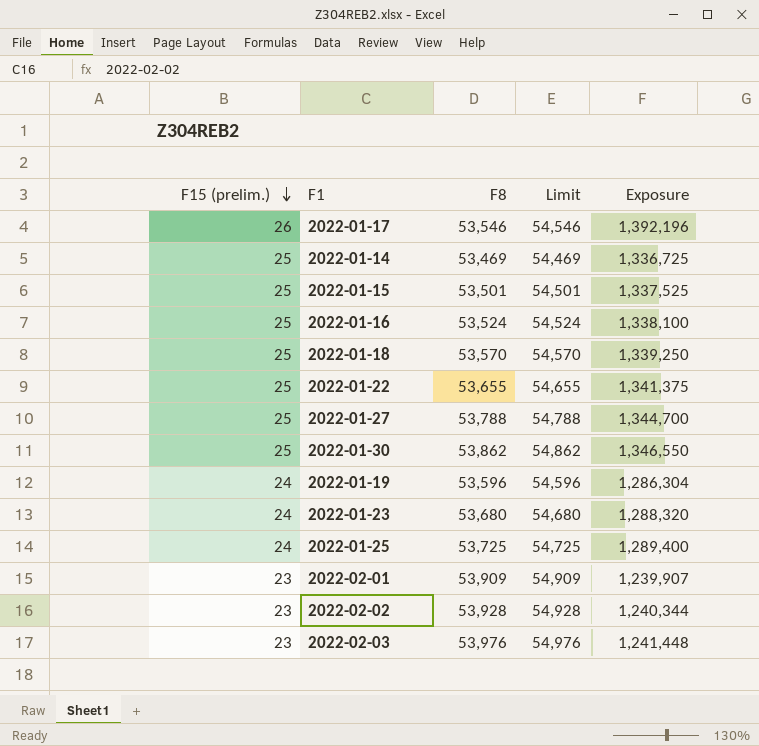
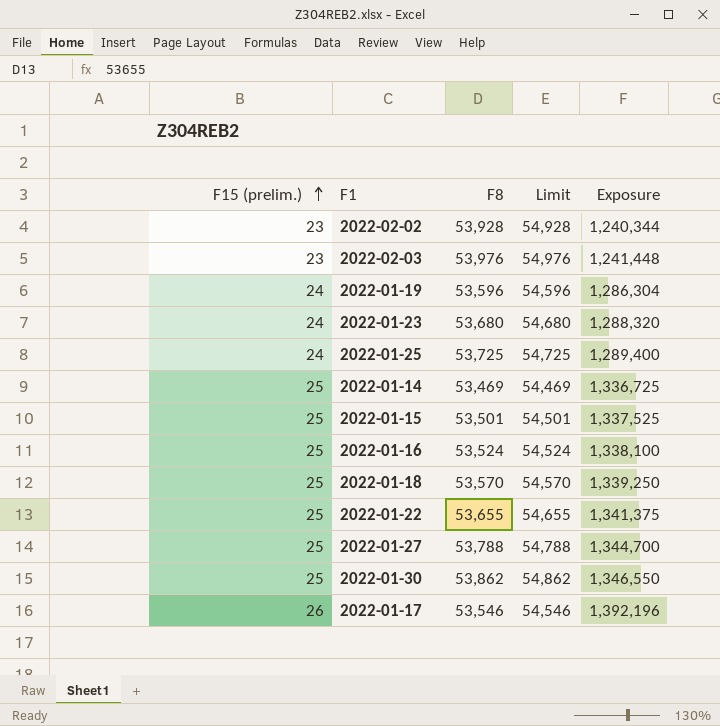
row order: F15 (prelim.) descending -> F15 (prelim.) ascending
row 2022-02-01: 23 | 53,909 | 54,909 | 1,239,907 -> none

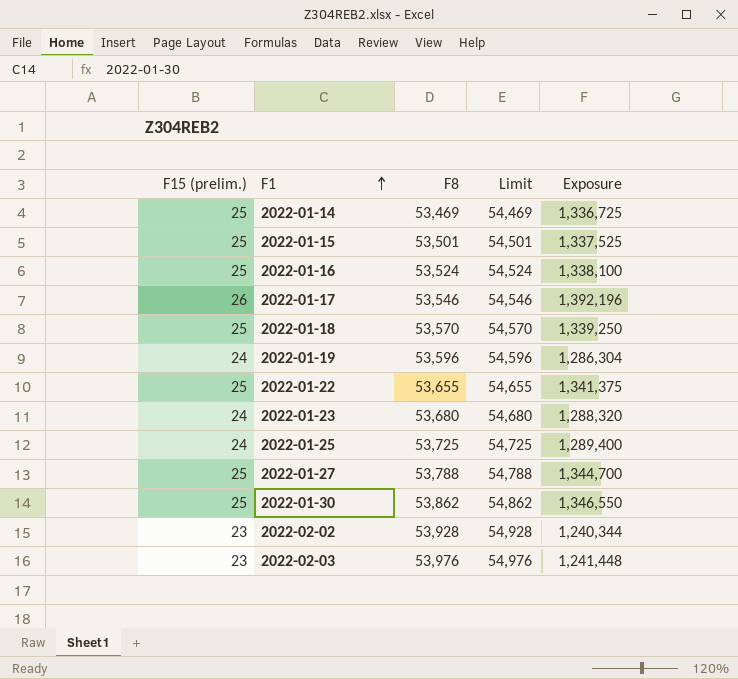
row order: F15 (prelim.) ascending -> F1 ascending

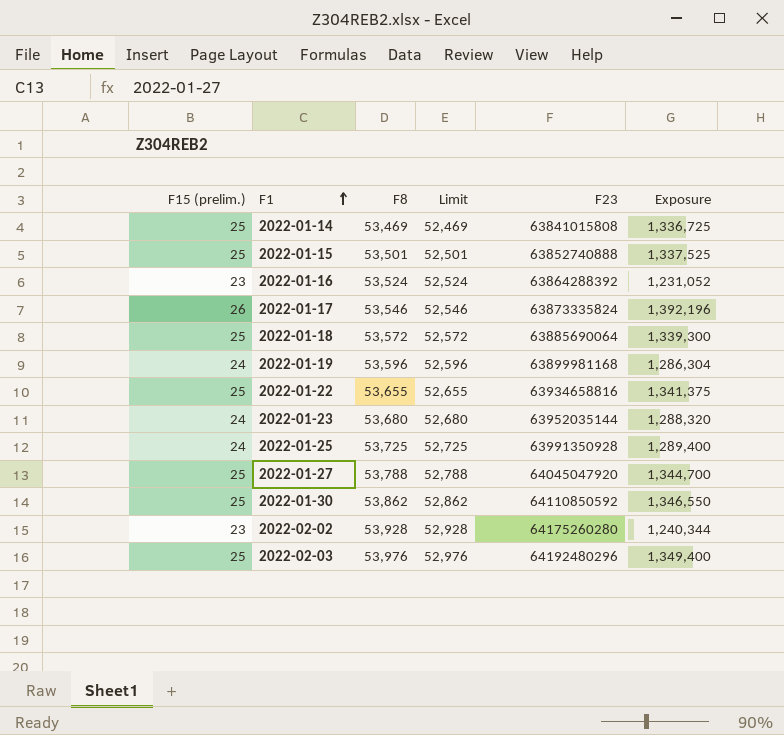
column Limit | formula: [F8] + 1000 -> [F8] - 1000
column F23 | position: none -> 5
2022-01-16 | F15 (prelim.): 25 -> 23
2022-01-16 | Exposure: 1,338,100 -> 1,231,052
2022-01-18 | F8: 53,570 -> 53,572
2022-01-18 | Exposure: 1,339,250 -> 1,339,300
2022-02-03 | F15 (prelim.): 23 -> 25
2022-02-03 | Exposure: 1,241,448 -> 1,349,400

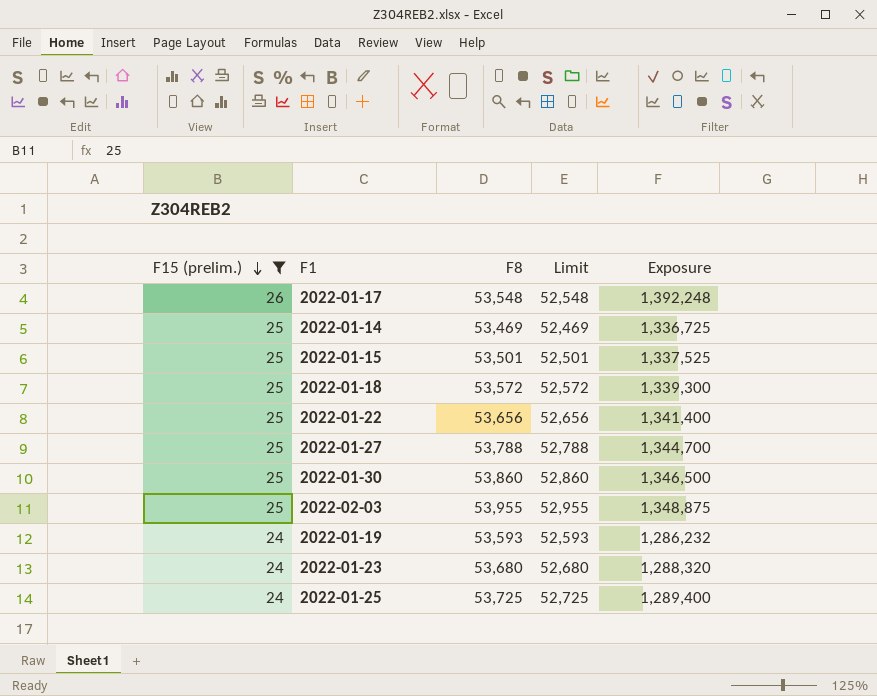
filter: none -> F15 (prelim.) != 23
row order: F1 ascending -> F15 (prelim.) descending
column F23 | position: 5 -> none
2022-01-17 | F8: 53,546 -> 53,548
2022-01-17 | Limit: 52,546 -> 52,548
2022-01-17 | Exposure: 1,392,196 -> 1,392,248
2022-01-22 | F8: 53,655 -> 53,656
2022-01-22 | Limit: 52,655 -> 52,656
2022-01-22 | Exposure: 1,341,375 -> 1,341,400
2022-01-30 | F8: 53,862 -> 53,860
2022-01-30 | Limit: 52,862 -> 52,860
2022-01-30 | Exposure: 1,346,550 -> 1,346,500
2022-02-03 | F8: 53,976 -> 53,955
2022-02-03 | Limit: 52,976 -> 52,955
2022-02-03 | Exposure: 1,349,400 -> 1,348,875
2022-01-19 | F8: 53,596 -> 53,593
2022-01-19 | Limit: 52,596 -> 52,593
2022-01-19 | Exposure: 1,286,304 -> 1,286,232

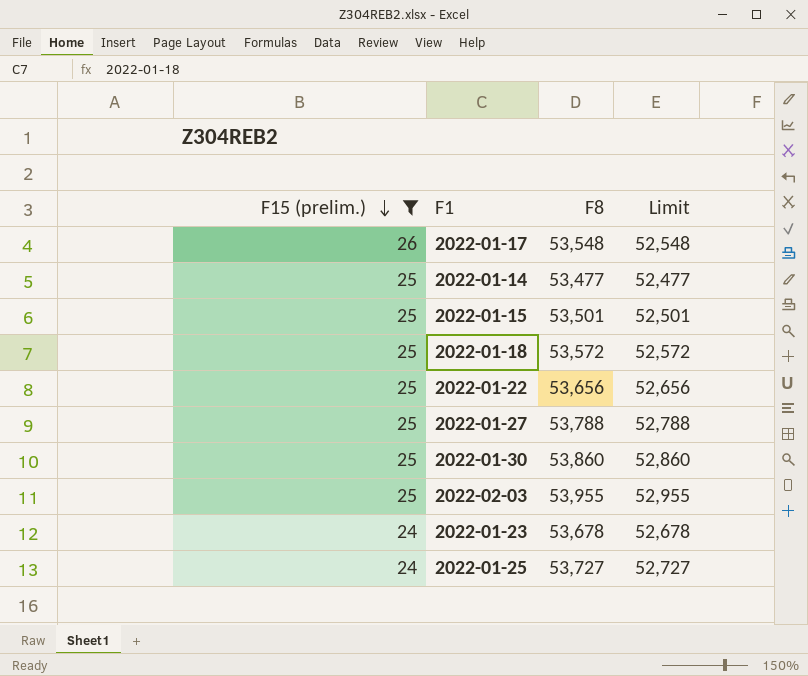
column Exposure | formula: [F15 (prelim.)] * [F8] -> none
row 2022-01-19: 24 | 53,593 | 52,593 | 1,286,232 -> none
2022-01-14 | F8: 53,469 -> 53,477
2022-01-14 | Limit: 52,469 -> 52,477
2022-01-23 | F8: 53,680 -> 53,678
2022-01-23 | Limit: 52,680 -> 52,678
2022-01-25 | F8: 53,725 -> 53,727
2022-01-25 | Limit: 52,725 -> 52,727

